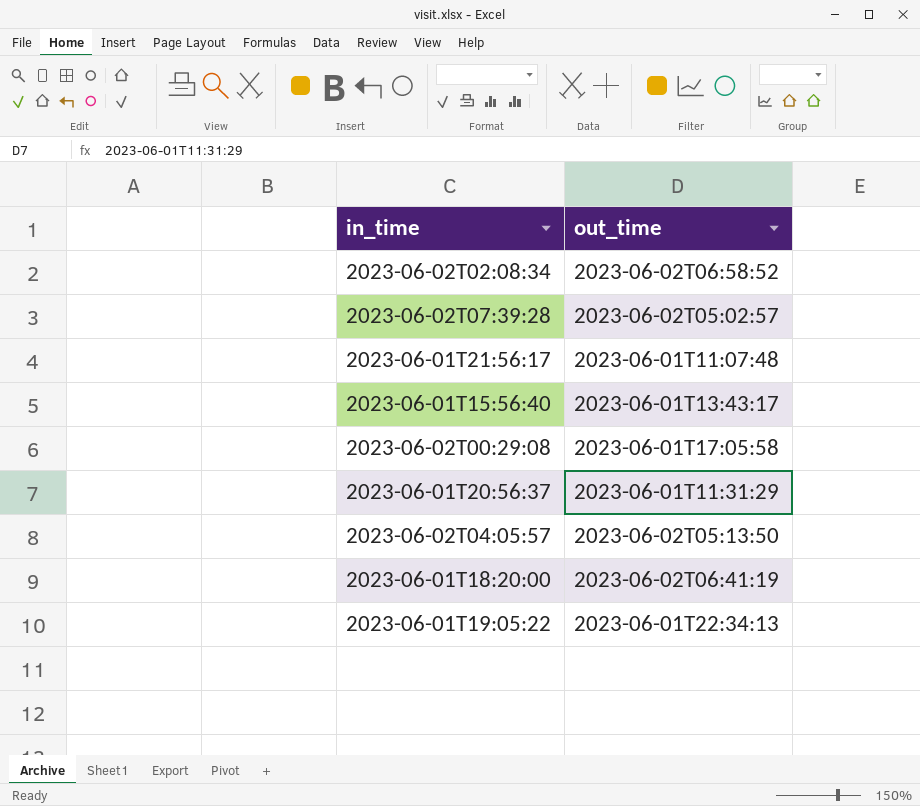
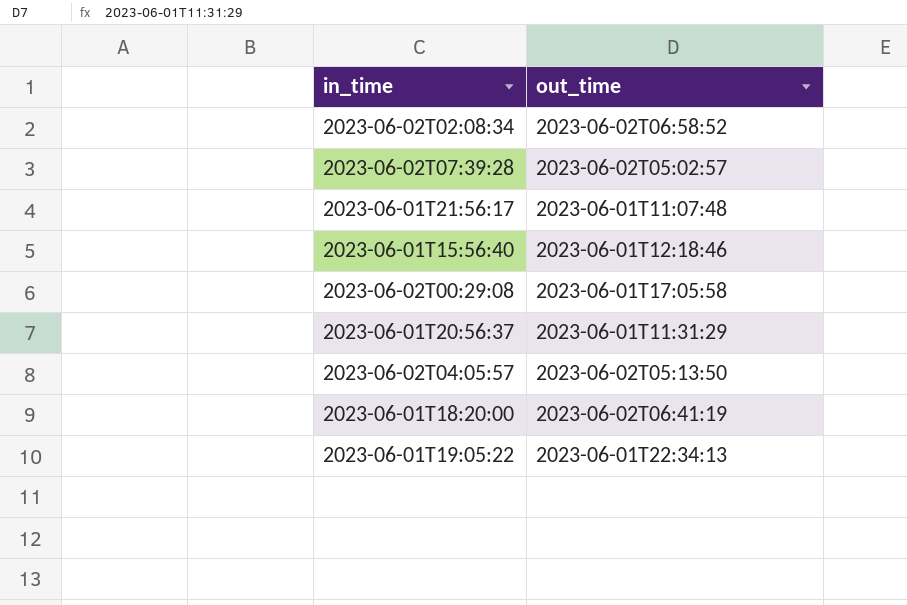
2023-06-01T15:56:40 | out_time: 2023-06-01T13:43:17 -> 2023-06-01T12:18:46

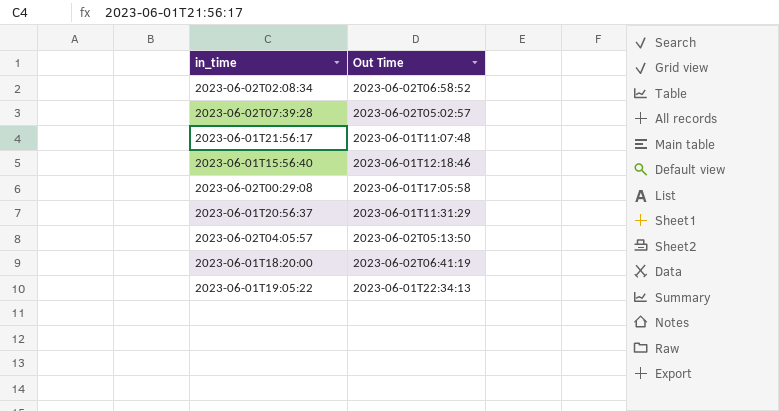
column name: out_time -> Out Time

